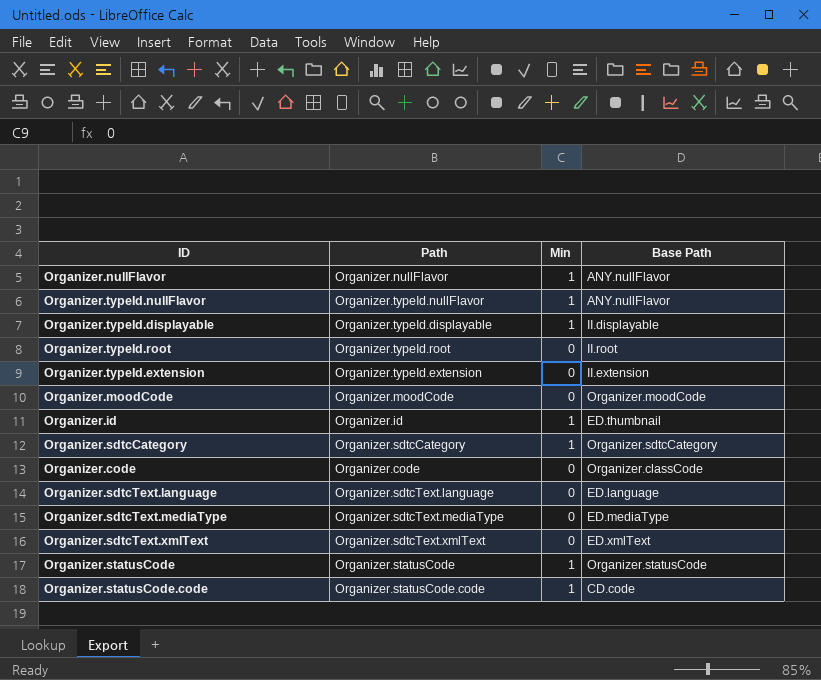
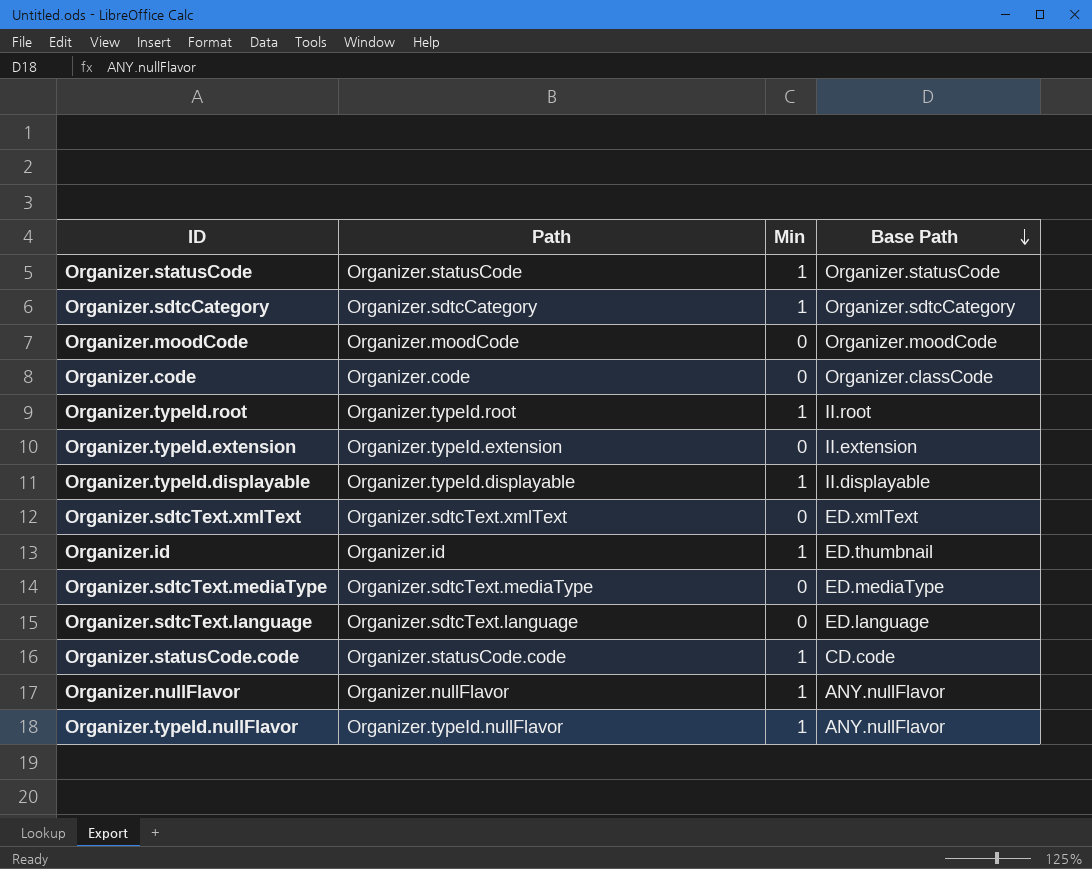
row order: none -> Base Path descending
Organizer.typeId.root | Min: 0 -> 1

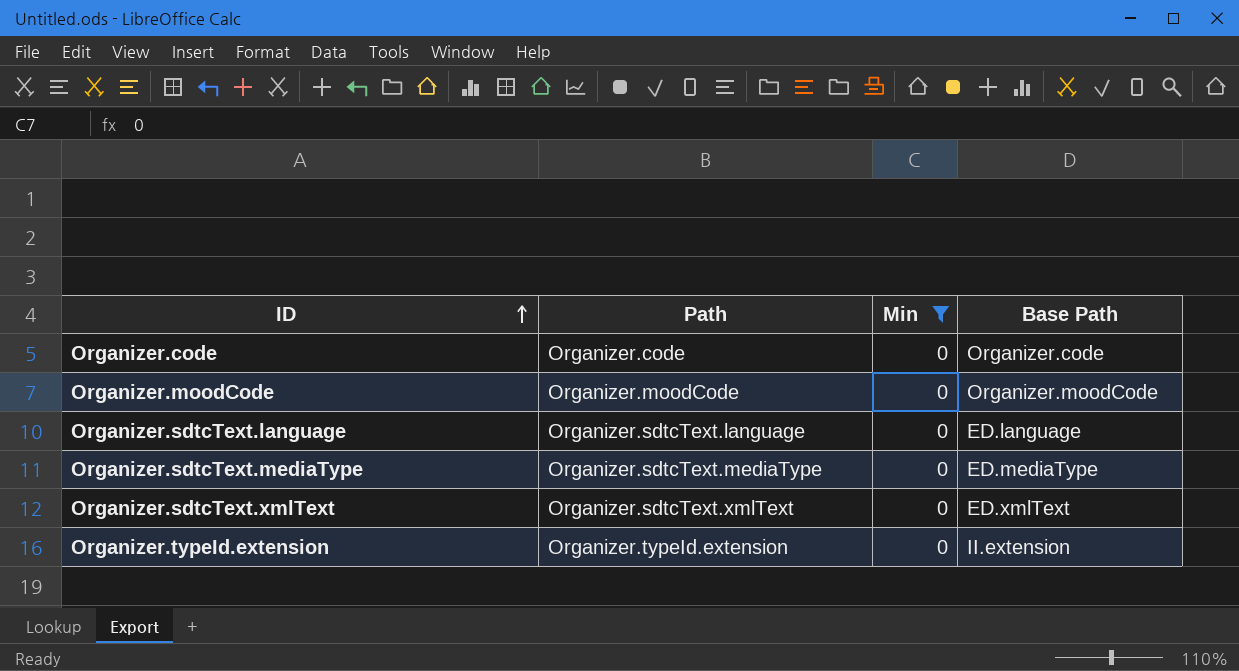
filter: none -> Min = 0
row order: Base Path descending -> ID ascending
Organizer.code | Base Path: Organizer.classCode -> Organizer.code

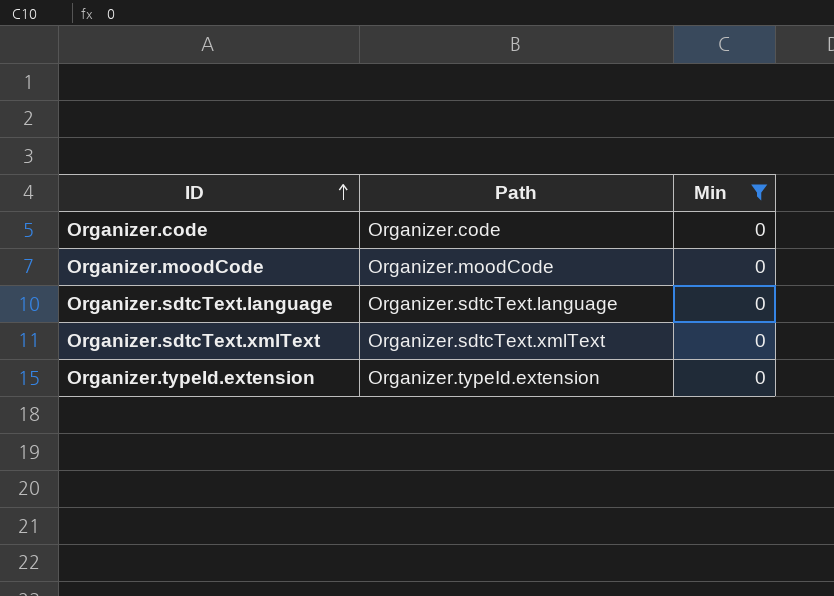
column Base Path | position: 4 -> none
row Organizer.sdtcText.mediaType: Organizer.sdtcText.mediaType | 0 | ED.mediaType -> none

